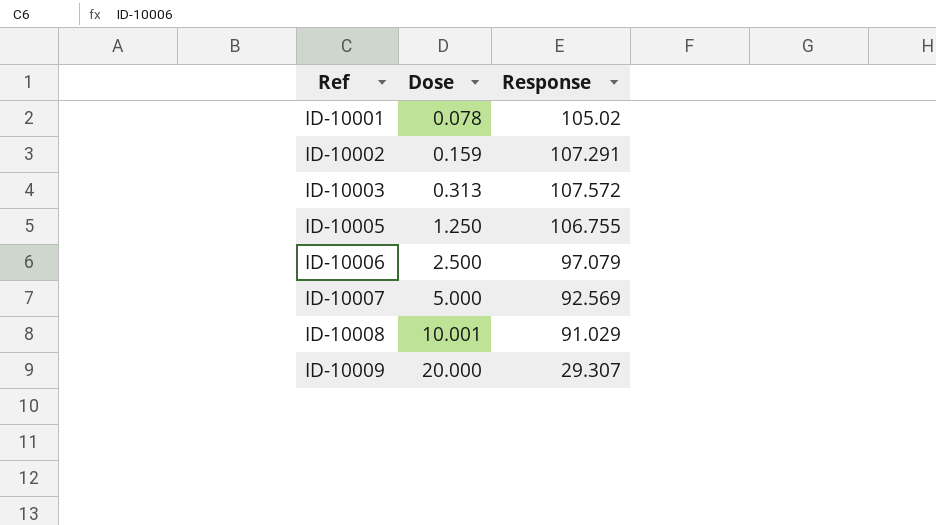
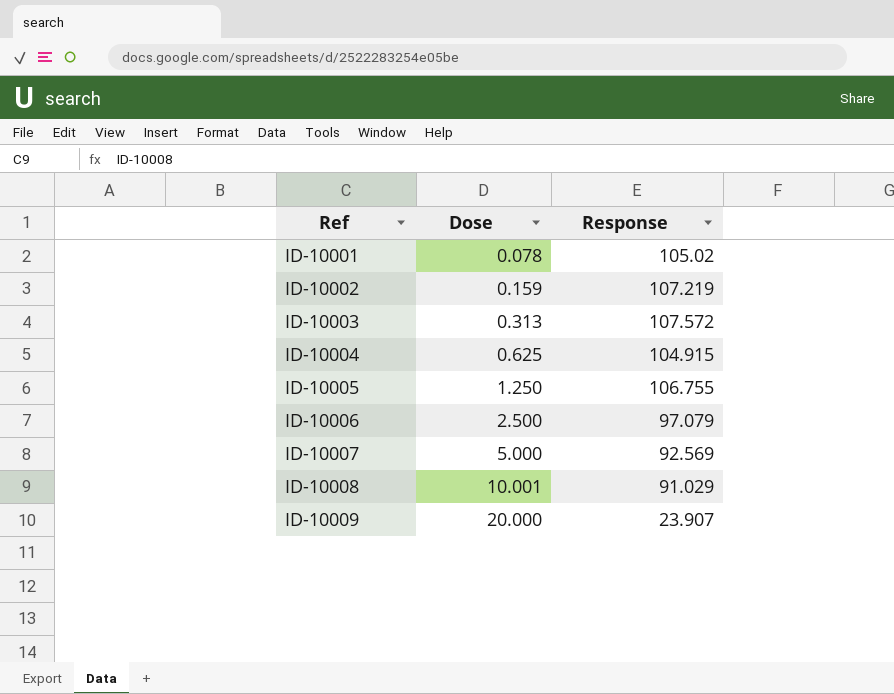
ID-10002 | Response: 107.291 -> 107.219
row ID-10004: none -> 0.625 | 104.915
ID-10009 | Response: 29.307 -> 23.907

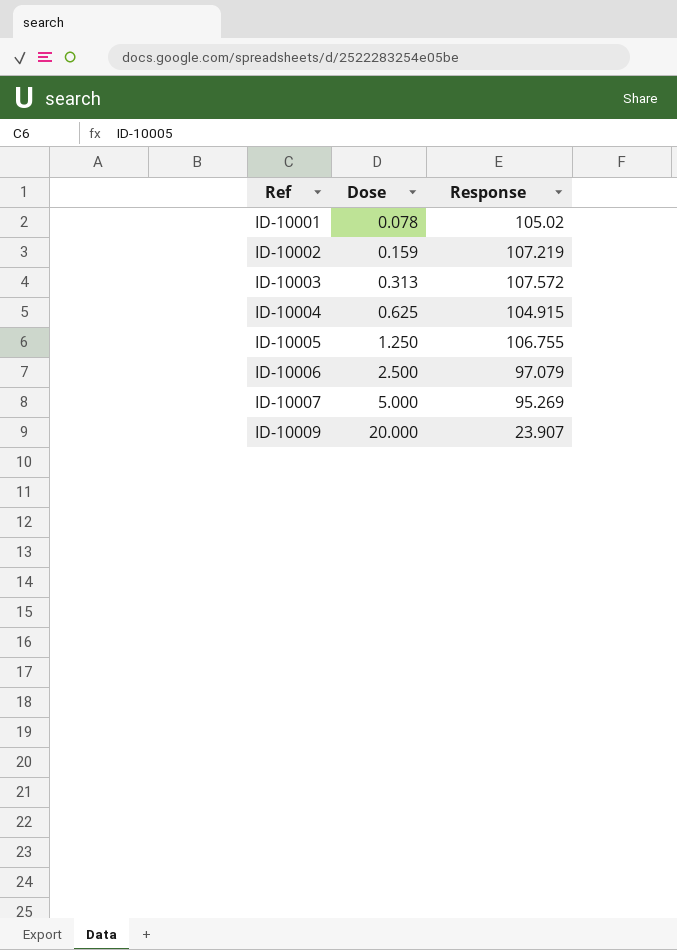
row ID-10008: 10.001 | 91.029 -> none
ID-10007 | Response: 92.569 -> 95.269

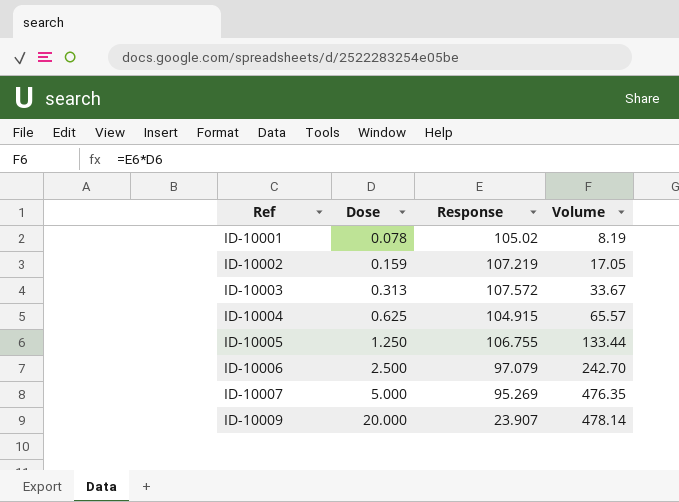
column Volume | formula: none -> [Dose] * [Response]

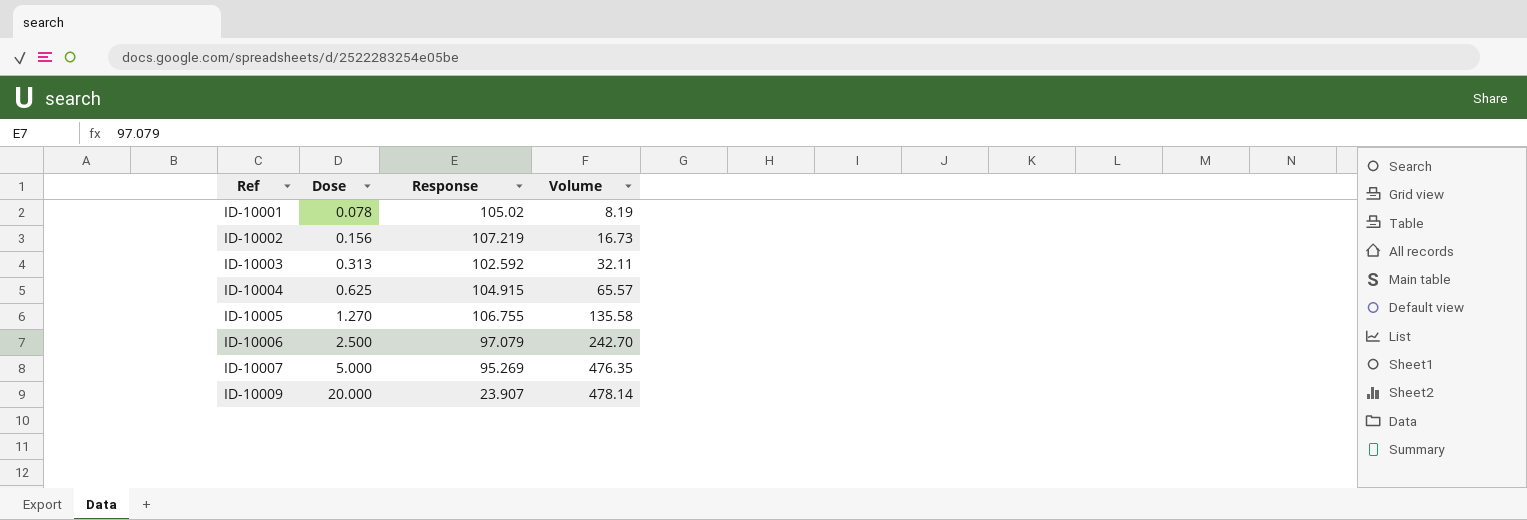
ID-10002 | Dose: 0.159 -> 0.156
ID-10002 | Volume: 17.05 -> 16.73
ID-10003 | Response: 107.572 -> 102.592
ID-10003 | Volume: 33.67 -> 32.11
ID-10005 | Dose: 1.250 -> 1.270
ID-10005 | Volume: 133.44 -> 135.58

